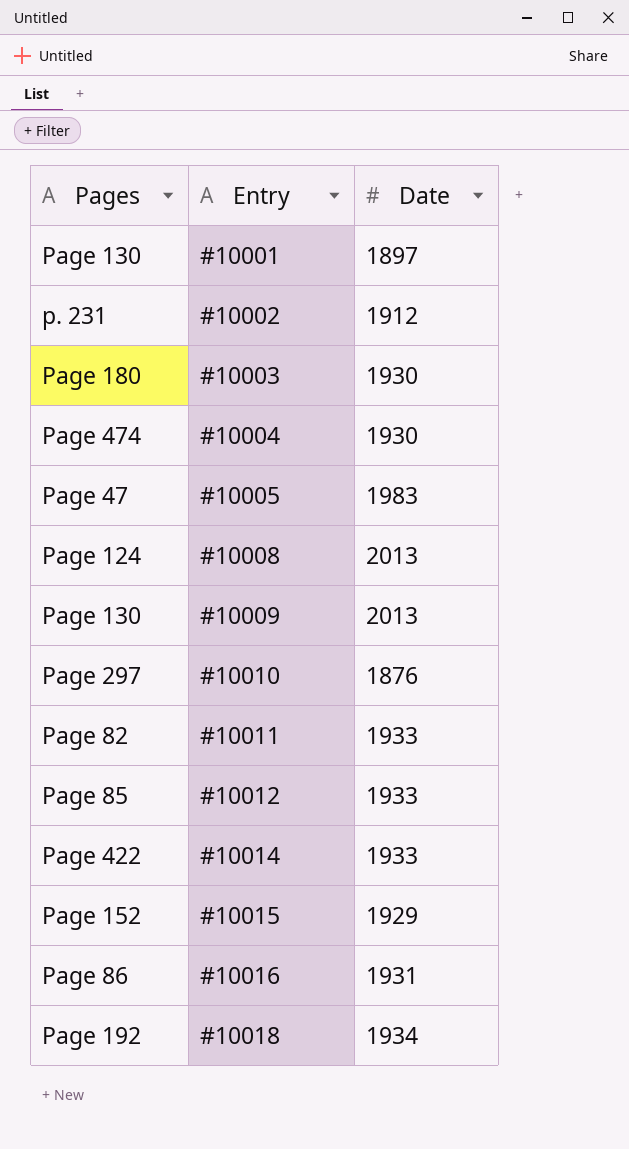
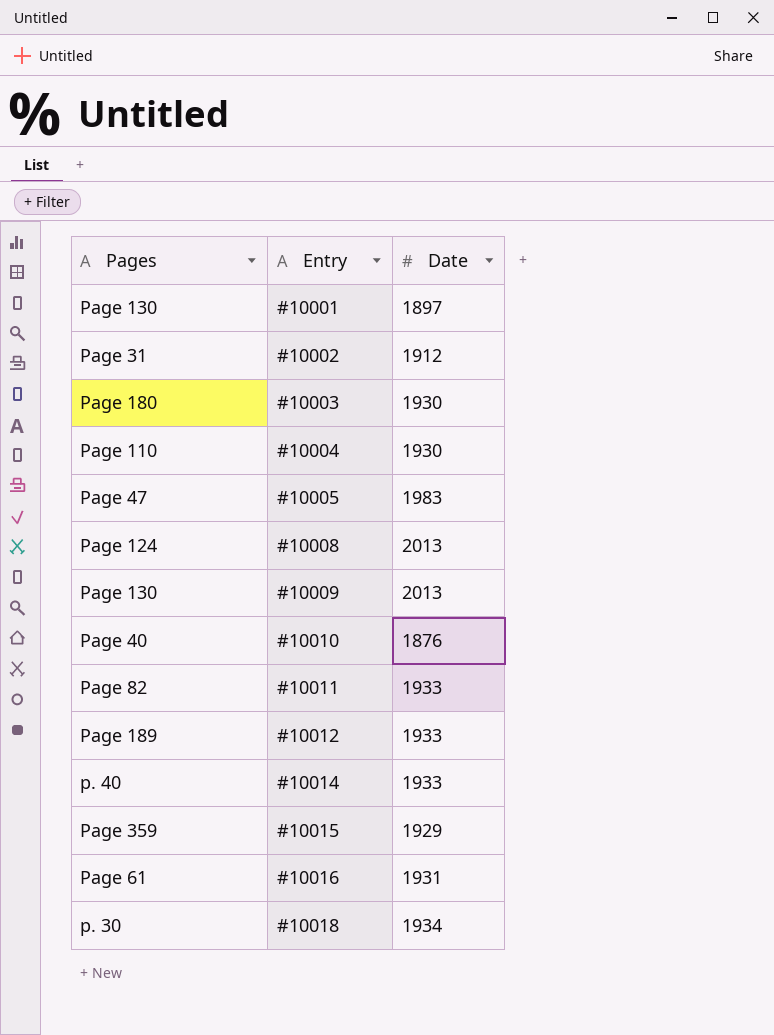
#10002 | Pages: p. 231 -> Page 31
#10004 | Pages: Page 474 -> Page 110
#10010 | Pages: Page 297 -> Page 40
#10012 | Pages: Page 85 -> Page 189
#10014 | Pages: Page 422 -> p. 40
#10015 | Pages: Page 152 -> Page 359
#10016 | Pages: Page 86 -> Page 61
#10018 | Pages: Page 192 -> p. 30

